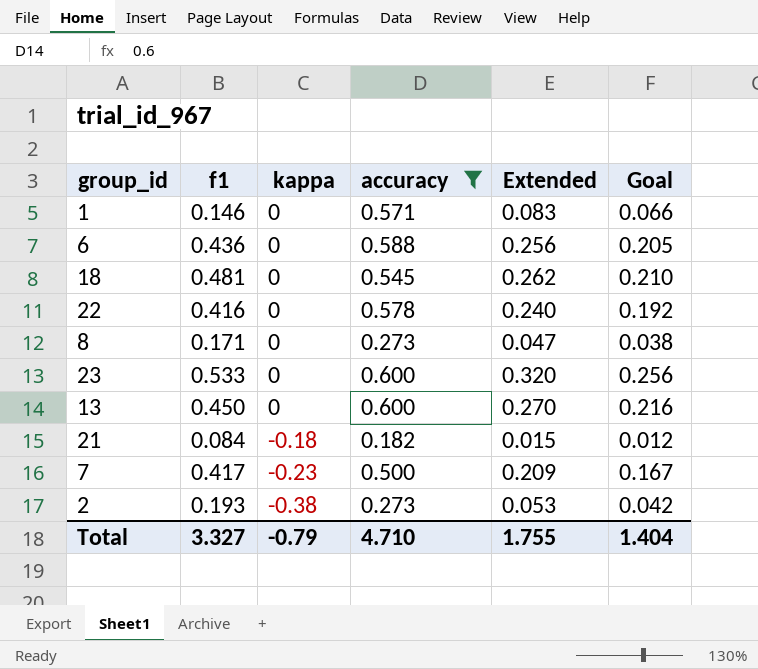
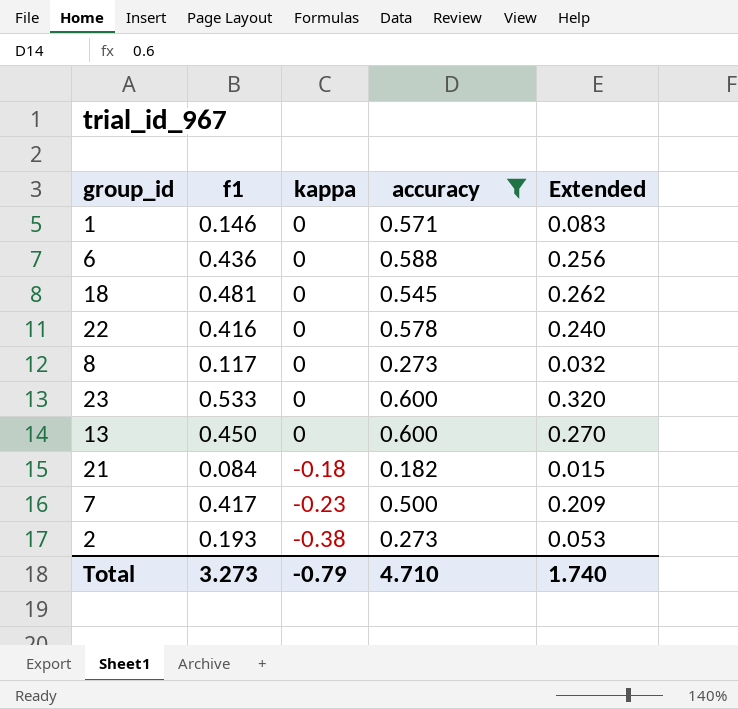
column Goal | formula: [Extended] * 0.8 -> none
8 | f1: 0.171 -> 0.117
8 | Extended: 0.047 -> 0.032
Total | f1: 3.327 -> 3.273
Total | Extended: 1.755 -> 1.740

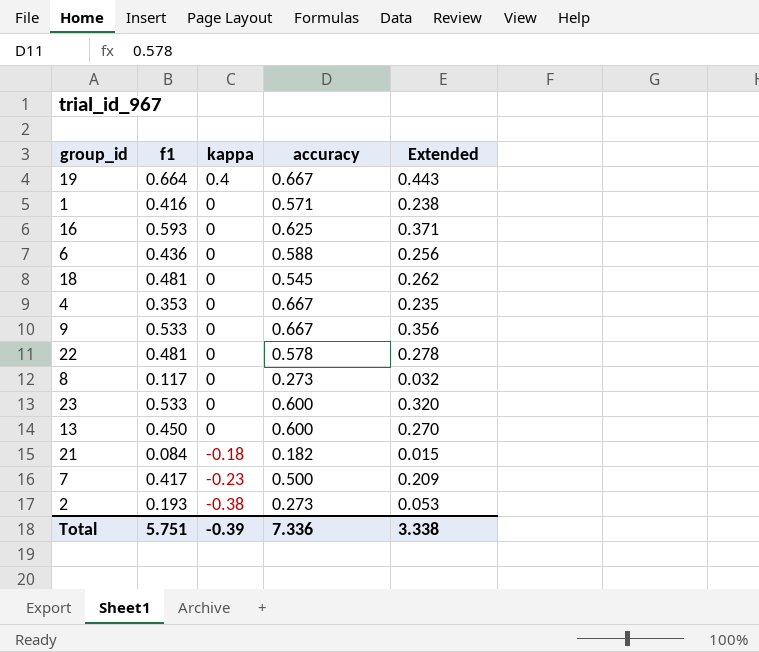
filter: accuracy <= 0.600 -> none
1 | f1: 0.146 -> 0.416
1 | Extended: 0.083 -> 0.238
22 | f1: 0.416 -> 0.481
22 | Extended: 0.240 -> 0.278
Total | f1: 3.273 -> 5.751
Total | kappa: -0.79 -> -0.39
Total | accuracy: 4.710 -> 7.336
Total | Extended: 1.740 -> 3.338

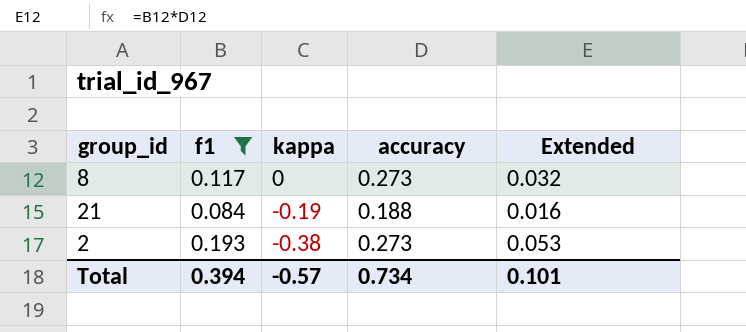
filter: none -> f1 <= 0.193
21 | kappa: -0.18 -> -0.19
21 | accuracy: 0.182 -> 0.188
21 | Extended: 0.015 -> 0.016
Total | f1: 5.751 -> 0.394
Total | kappa: -0.39 -> -0.57
Total | accuracy: 7.336 -> 0.734
Total | Extended: 3.338 -> 0.101

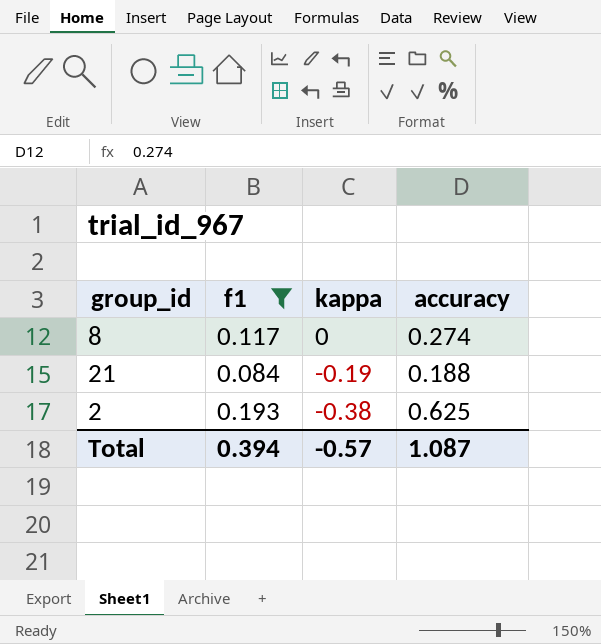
column Extended | formula: [f1] * [accuracy] -> none
8 | accuracy: 0.273 -> 0.274
2 | accuracy: 0.273 -> 0.625
Total | accuracy: 0.734 -> 1.087

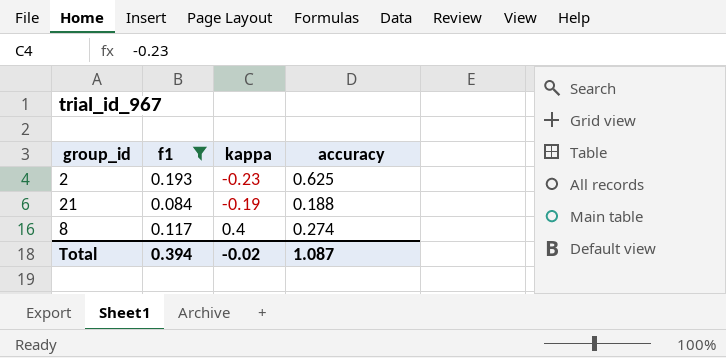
row order: kappa descending -> kappa ascending
2 | kappa: -0.38 -> -0.23
8 | kappa: 0 -> 0.4
Total | kappa: -0.57 -> -0.02

